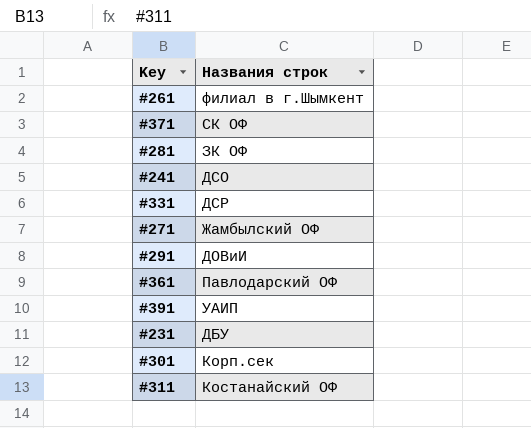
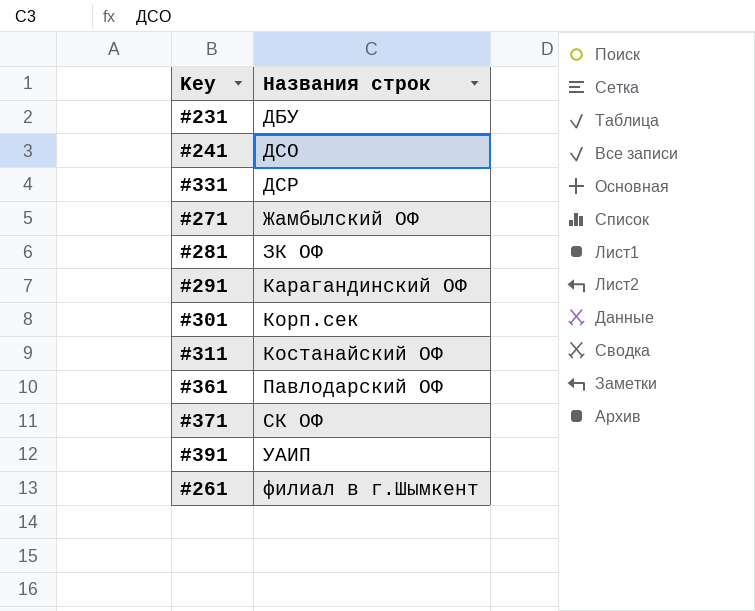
row order: none -> Названия строк ascending
#291 | Названия строк: ДОВиИ -> Карагандинский ОФ

